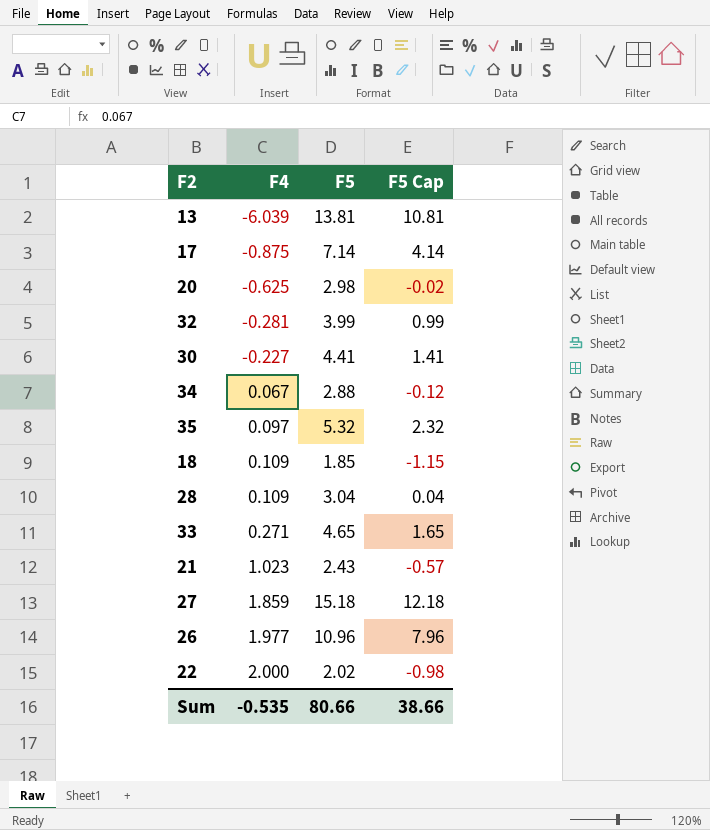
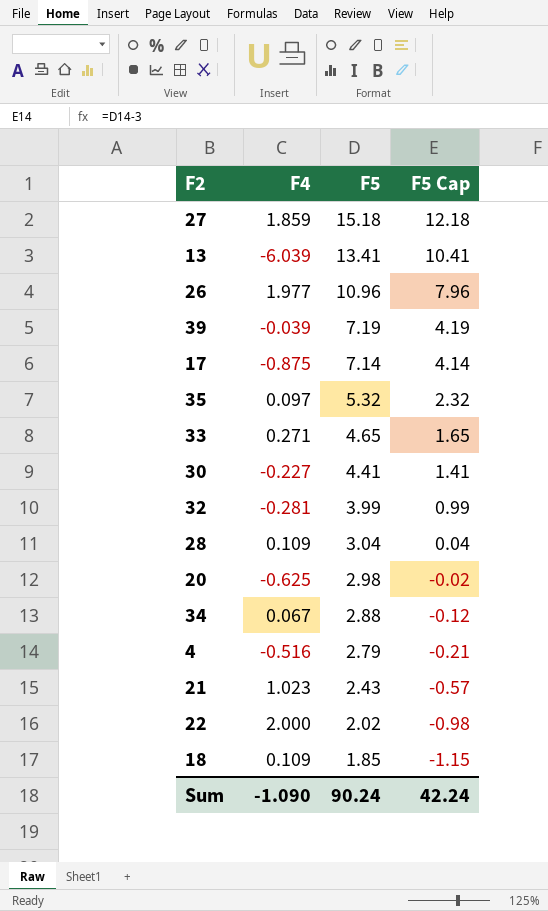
row order: F4 ascending -> F5 descending
13 | F5: 13.81 -> 13.41
13 | F5 Cap: 10.81 -> 10.41
row 39: none -> -0.039 | 7.19 | 4.19
row 4: none -> -0.516 | 2.79 | -0.21
Sum | F4: -0.535 -> -1.090
Sum | F5: 80.66 -> 90.24
Sum | F5 Cap: 38.66 -> 42.24

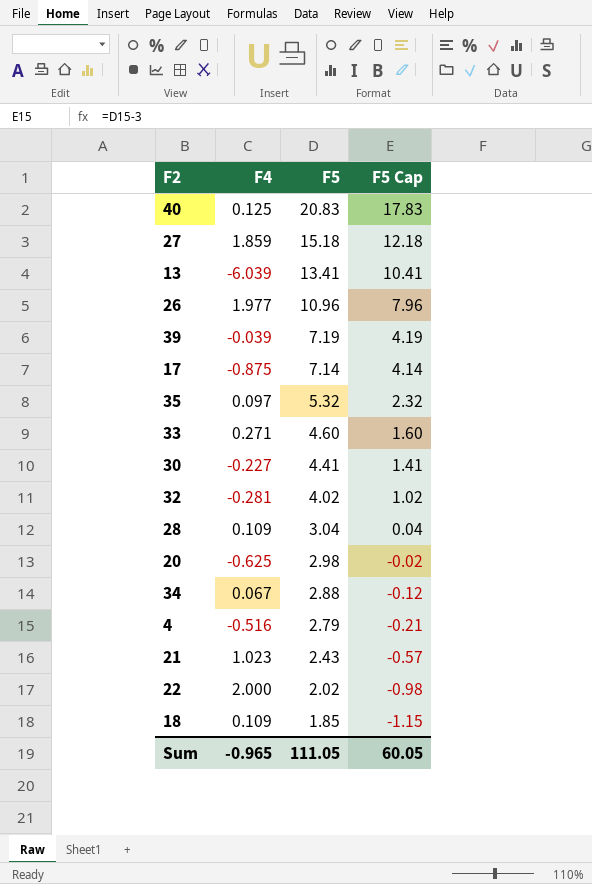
row 40: none -> 0.125 | 20.83 | 17.83
33 | F5: 4.65 -> 4.60
33 | F5 Cap: 1.65 -> 1.60
32 | F5: 3.99 -> 4.02
32 | F5 Cap: 0.99 -> 1.02
Sum | F4: -1.090 -> -0.965
Sum | F5: 90.24 -> 111.05
Sum | F5 Cap: 42.24 -> 60.05

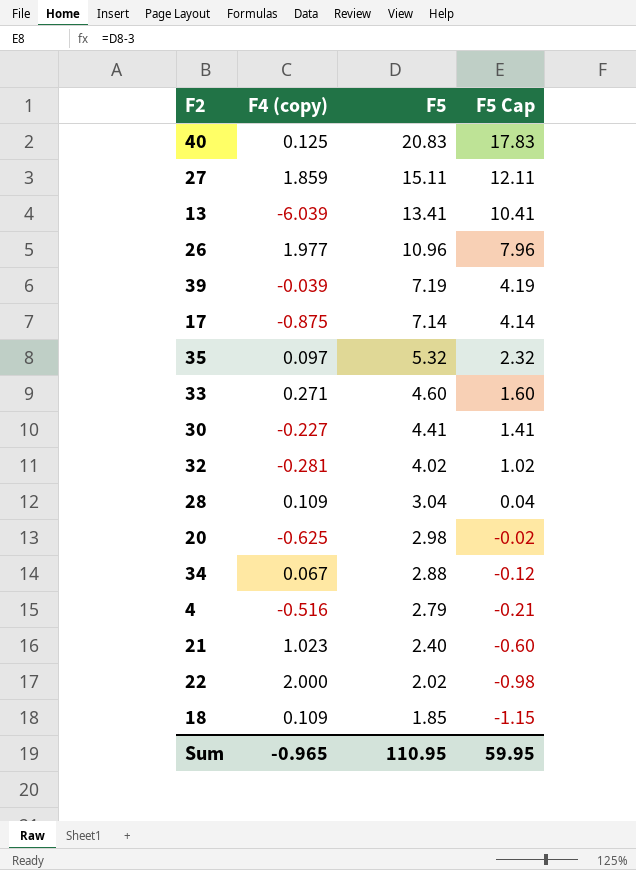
column name: F4 -> F4 (copy)
27 | F5: 15.18 -> 15.11
27 | F5 Cap: 12.18 -> 12.11
21 | F5: 2.43 -> 2.40
21 | F5 Cap: -0.57 -> -0.60
Sum | F5: 111.05 -> 110.95
Sum | F5 Cap: 60.05 -> 59.95

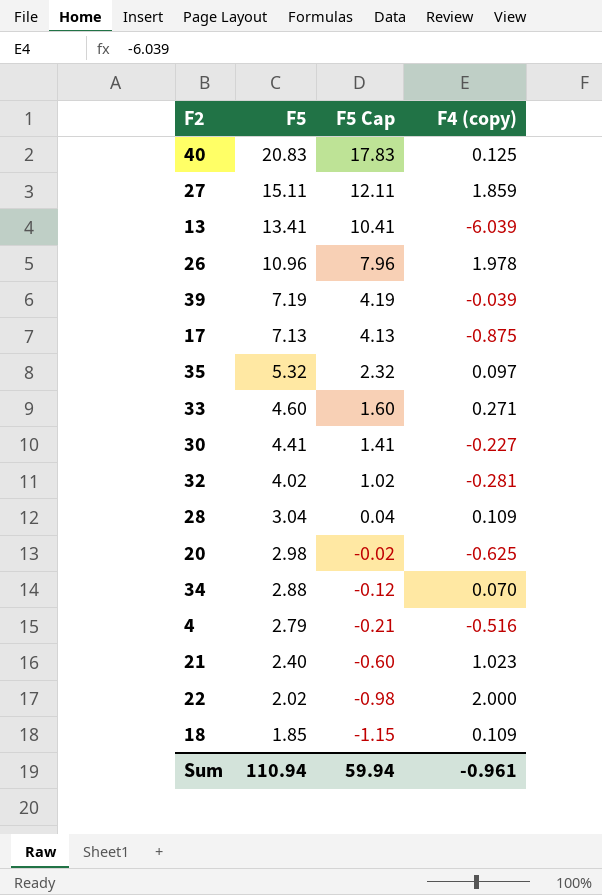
column F4 (copy) | position: 2 -> 4
26 | F4 (copy): 1.977 -> 1.978
17 | F5: 7.14 -> 7.13
17 | F5 Cap: 4.14 -> 4.13
34 | F4 (copy): 0.067 -> 0.070
Sum | F5: 110.95 -> 110.94
Sum | F5 Cap: 59.95 -> 59.94
Sum | F4 (copy): -0.965 -> -0.961

